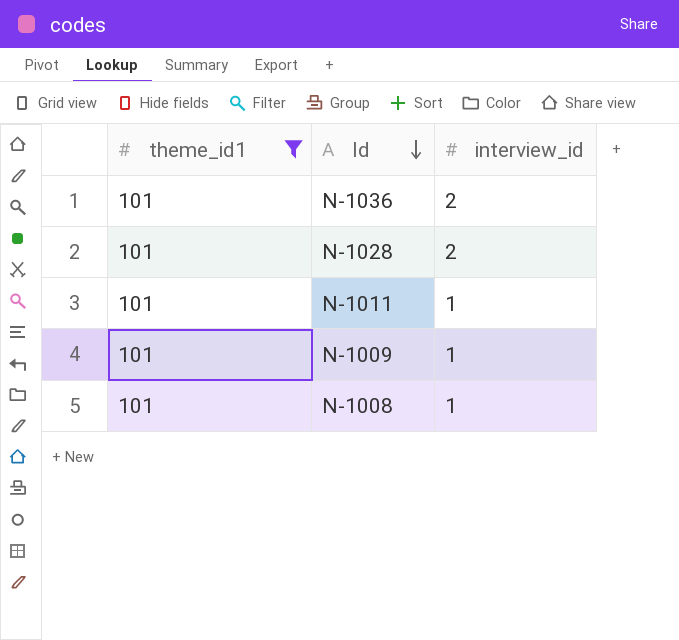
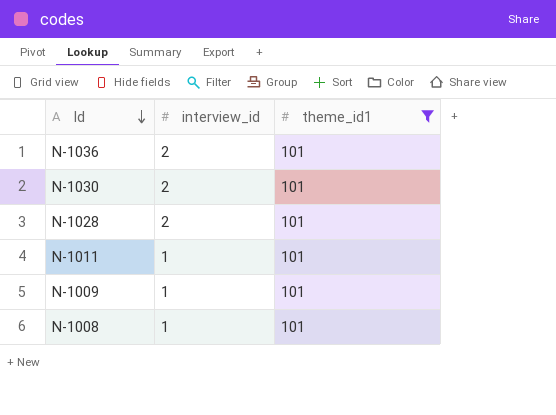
column theme_id1 | position: 1 -> 3
row N-1030: none -> 2 | 101

